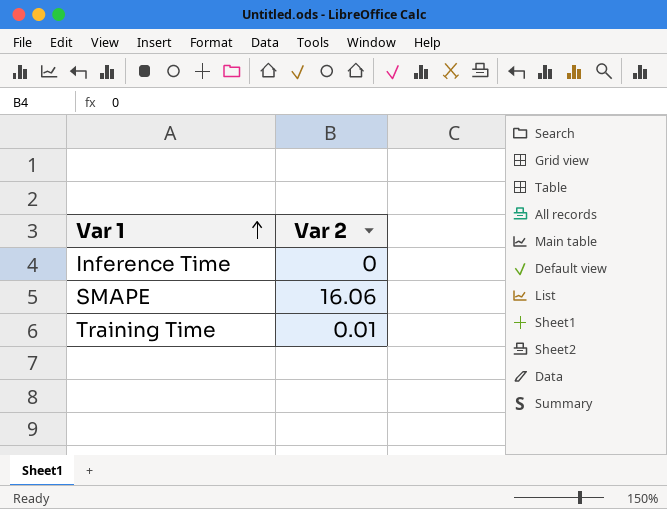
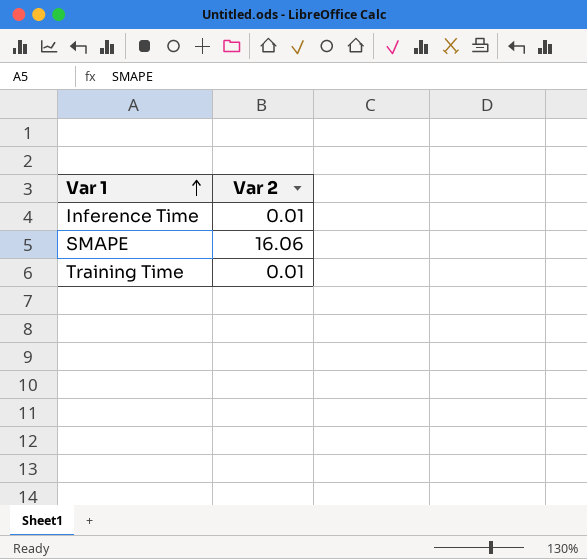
Inference Time | Var 2: 0 -> 0.01

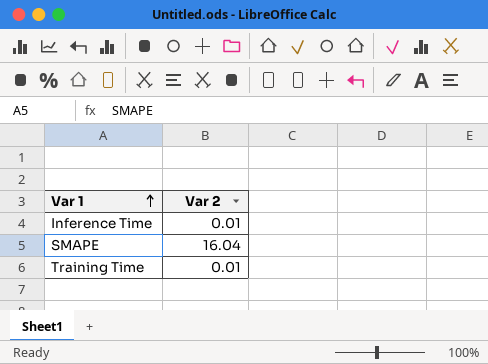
SMAPE | Var 2: 16.06 -> 16.04

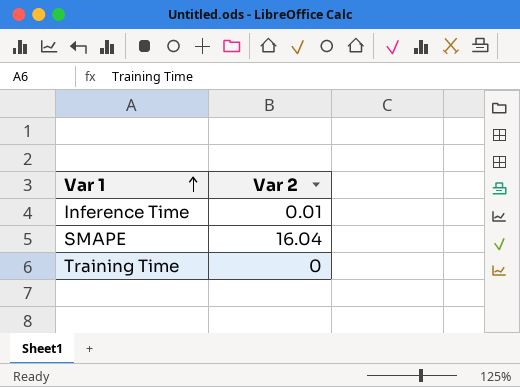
Training Time | Var 2: 0.01 -> 0

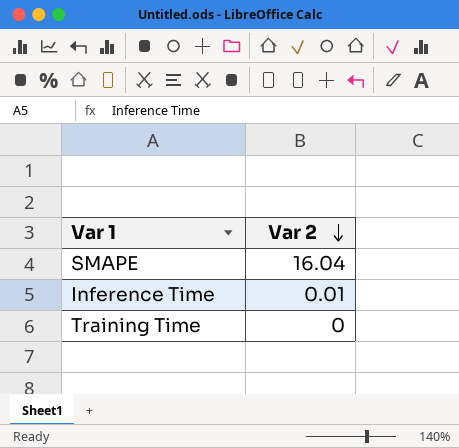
row order: Var 1 ascending -> Var 2 descending

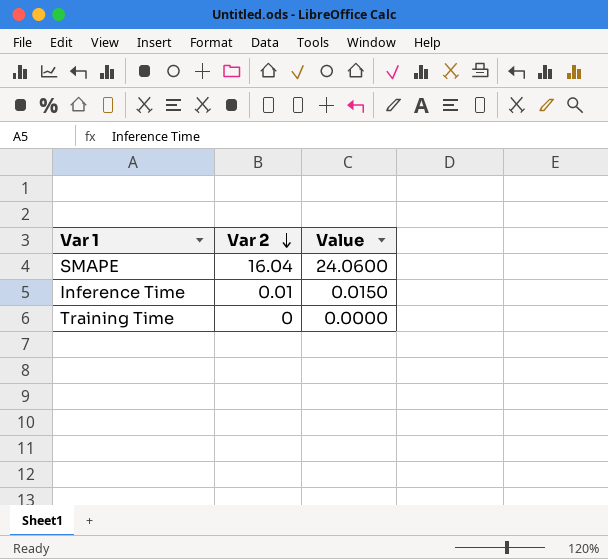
column Value | formula: none -> [Var 2] * 1.5

